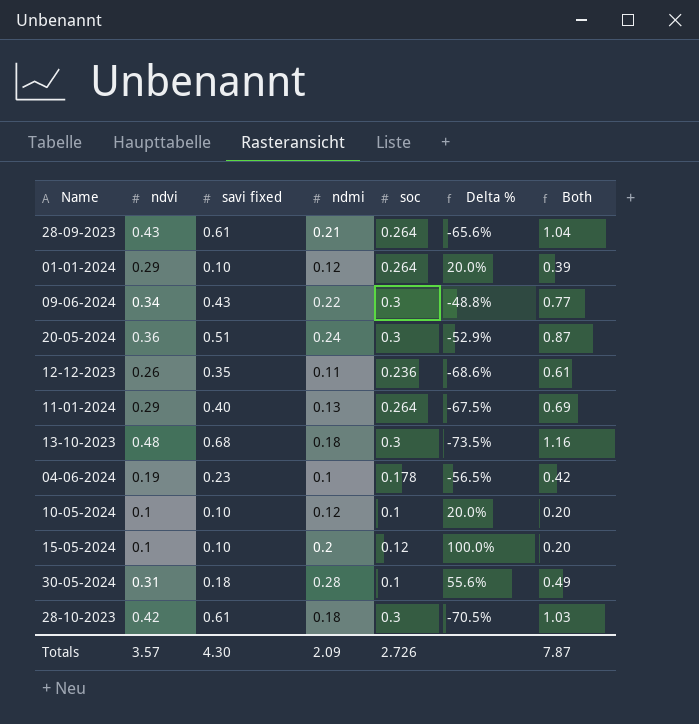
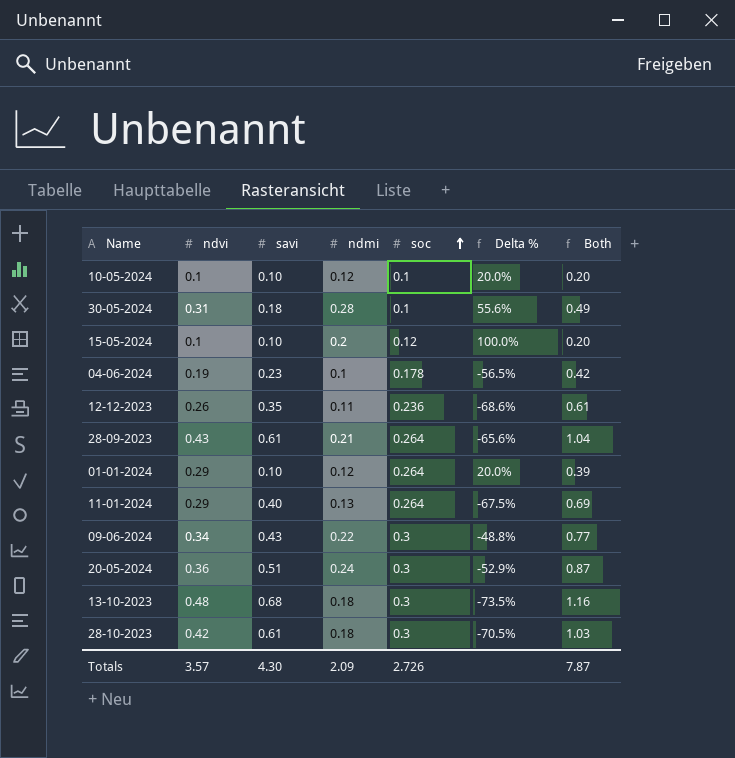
row order: none -> soc ascending
column name: savi fixed -> savi

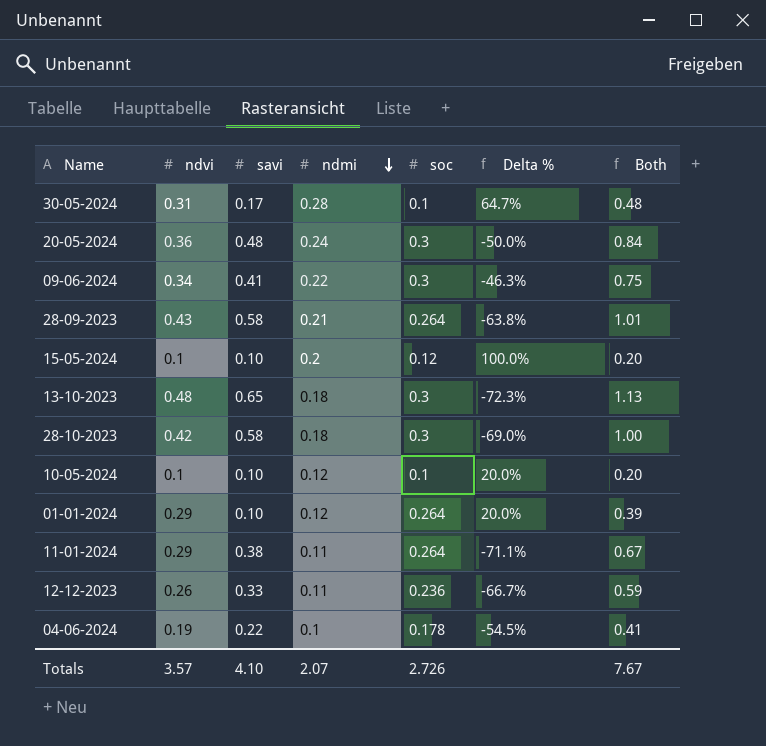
row order: soc ascending -> ndmi descending
30-05-2024 | savi: 0.18 -> 0.17
30-05-2024 | Delta %: 55.6% -> 64.7%
30-05-2024 | Both: 0.49 -> 0.48
20-05-2024 | savi: 0.51 -> 0.48
20-05-2024 | Delta %: -52.9% -> -50.0%
20-05-2024 | Both: 0.87 -> 0.84
09-06-2024 | savi: 0.43 -> 0.41
09-06-2024 | Delta %: -48.8% -> -46.3%
09-06-2024 | Both: 0.77 -> 0.75
28-09-2023 | savi: 0.61 -> 0.58
28-09-2023 | Delta %: -65.6% -> -63.8%
28-09-2023 | Both: 1.04 -> 1.01
13-10-2023 | savi: 0.68 -> 0.65
13-10-2023 | Delta %: -73.5% -> -72.3%
13-10-2023 | Both: 1.16 -> 1.13
28-10-2023 | savi: 0.61 -> 0.58
28-10-2023 | Delta %: -70.5% -> -69.0%
28-10-2023 | Both: 1.03 -> 1.00
11-01-2024 | savi: 0.40 -> 0.38
11-01-2024 | ndmi: 0.13 -> 0.11
11-01-2024 | Delta %: -67.5% -> -71.1%
11-01-2024 | Both: 0.69 -> 0.67
12-12-2023 | savi: 0.35 -> 0.33
12-12-2023 | Delta %: -68.6% -> -66.7%
12-12-2023 | Both: 0.61 -> 0.59
04-06-2024 | savi: 0.23 -> 0.22
04-06-2024 | Delta %: -56.5% -> -54.5%
04-06-2024 | Both: 0.42 -> 0.41
Totals | savi: 4.30 -> 4.10
Totals | ndmi: 2.09 -> 2.07
Totals | Both: 7.87 -> 7.67

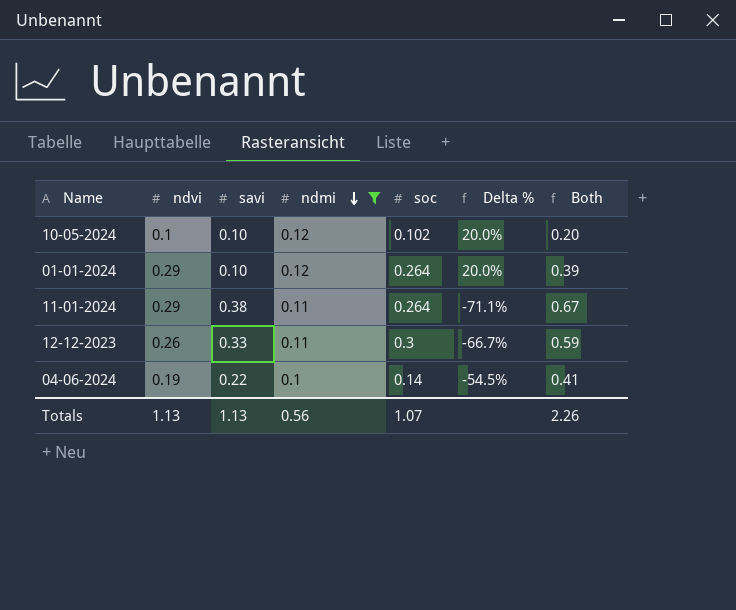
filter: none -> ndmi <= 0.12
10-05-2024 | soc: 0.1 -> 0.102
12-12-2023 | soc: 0.236 -> 0.3
04-06-2024 | soc: 0.178 -> 0.14
Totals | ndvi: 3.57 -> 1.13
Totals | savi: 4.10 -> 1.13
Totals | ndmi: 2.07 -> 0.56
Totals | soc: 2.726 -> 1.07
Totals | Both: 7.67 -> 2.26

